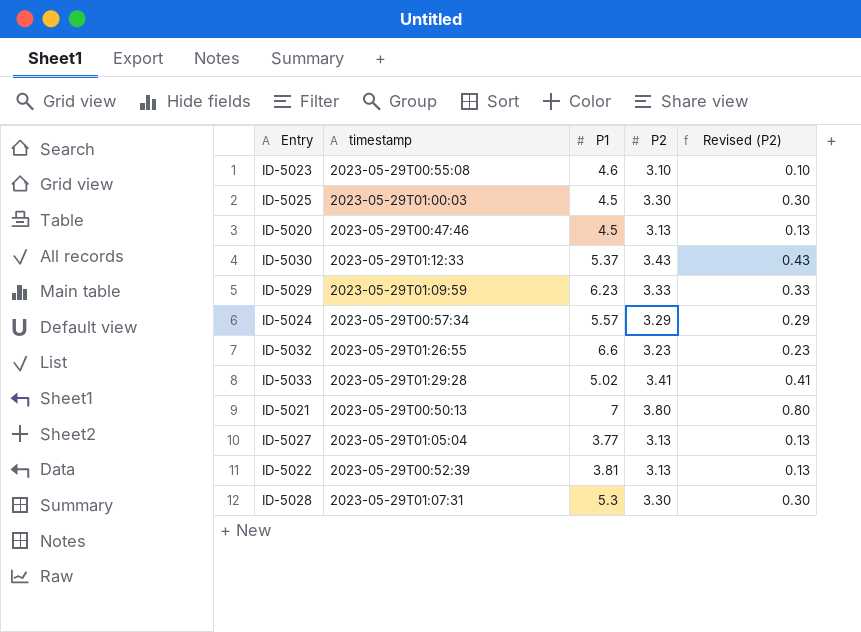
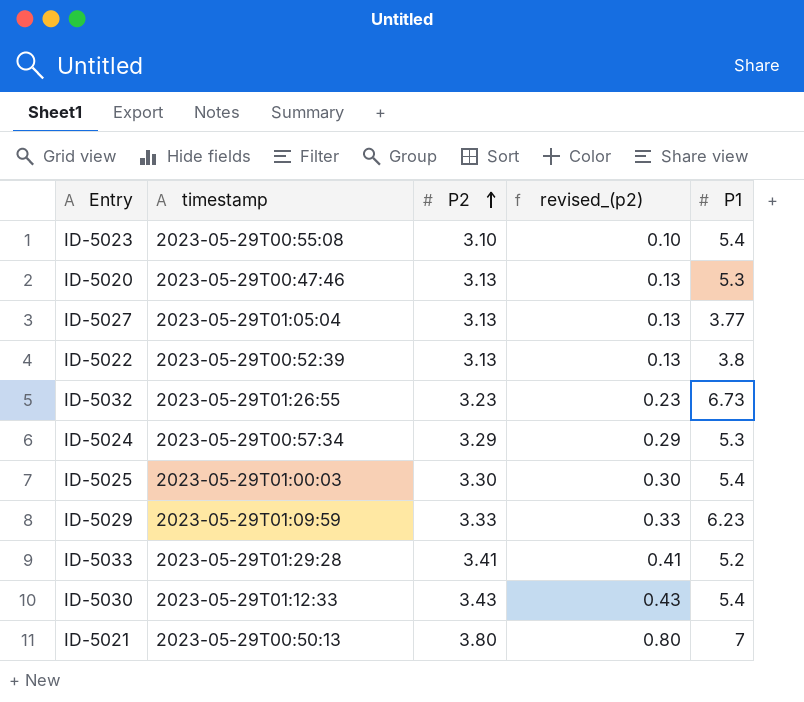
row order: none -> P2 ascending
column name: Revised (P2) -> revised_(p2)
column P1 | position: 3 -> 5
row ID-5028: 2023-05-29T01:07:31 | 5.3 | 3.30 | 0.30 -> none
ID-5023 | P1: 4.6 -> 5.4
ID-5020 | P1: 4.5 -> 5.3
ID-5022 | P1: 3.81 -> 3.8
ID-5032 | P1: 6.6 -> 6.73
ID-5024 | P1: 5.57 -> 5.3
ID-5025 | P1: 4.5 -> 5.4
ID-5033 | P1: 5.02 -> 5.2
ID-5030 | P1: 5.37 -> 5.4

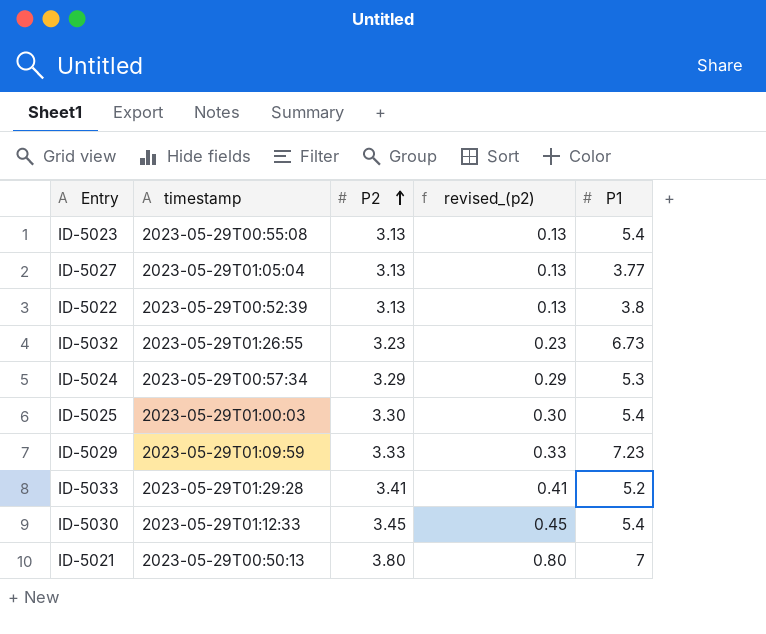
row ID-5020: 2023-05-29T00:47:46 | 3.13 | 0.13 | 5.3 -> none
ID-5023 | P2: 3.10 -> 3.13
ID-5023 | revised_(p2): 0.10 -> 0.13
ID-5029 | P1: 6.23 -> 7.23
ID-5030 | P2: 3.43 -> 3.45
ID-5030 | revised_(p2): 0.43 -> 0.45

